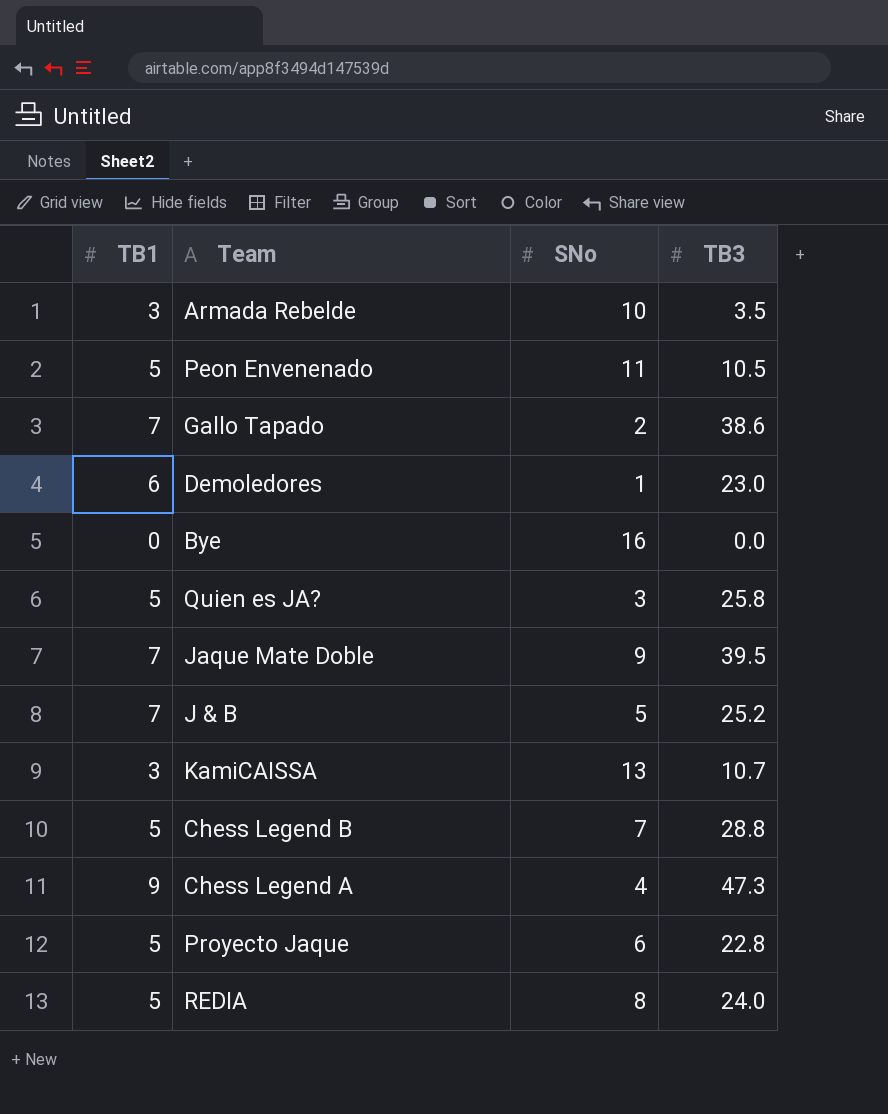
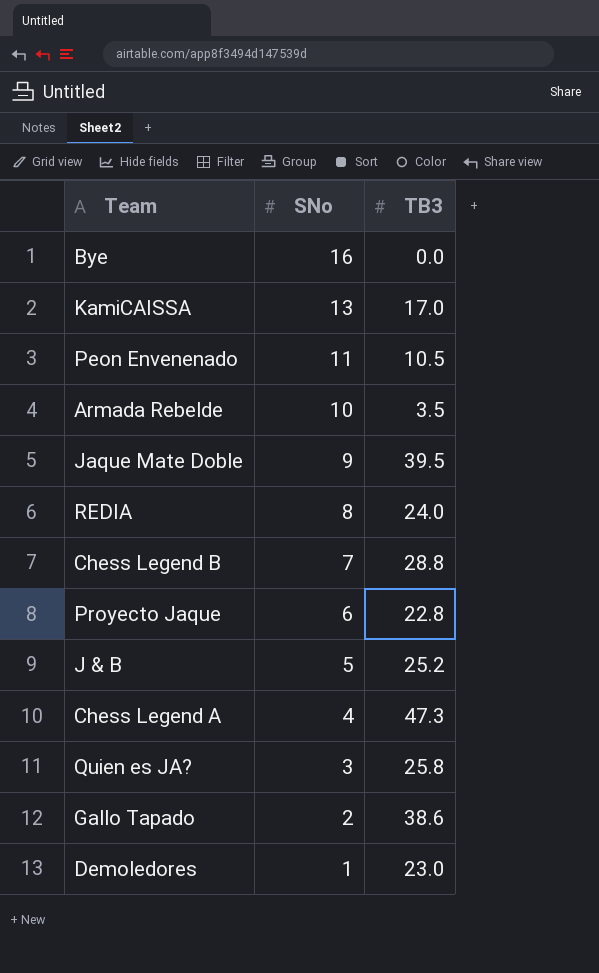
row order: none -> SNo descending
column TB1 | position: 1 -> none
KamiCAISSA | TB3: 10.7 -> 17.0

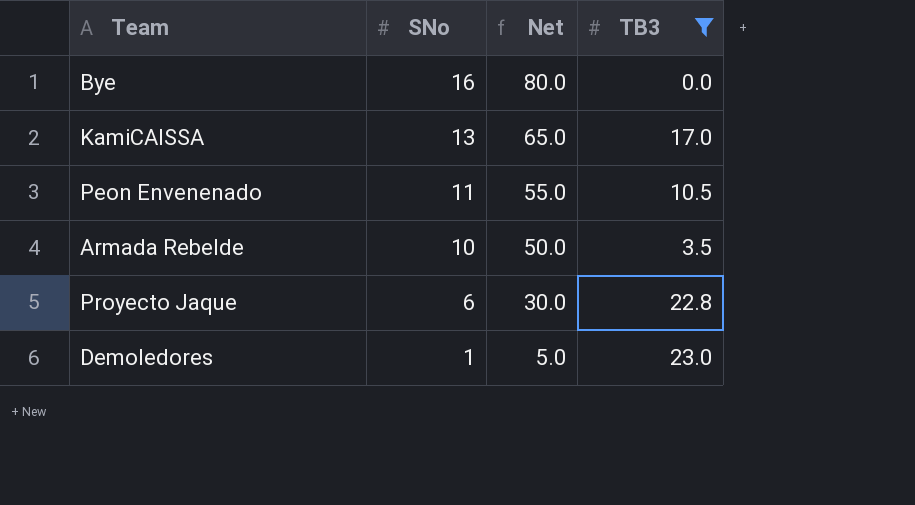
filter: none -> TB3 <= 23.0
column Net | formula: none -> [SNo] * 5

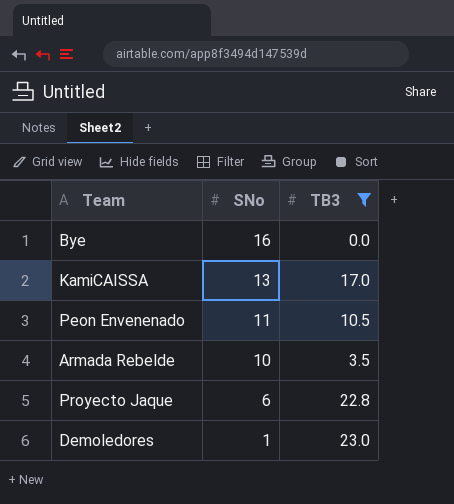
column Net | formula: [SNo] * 5 -> none

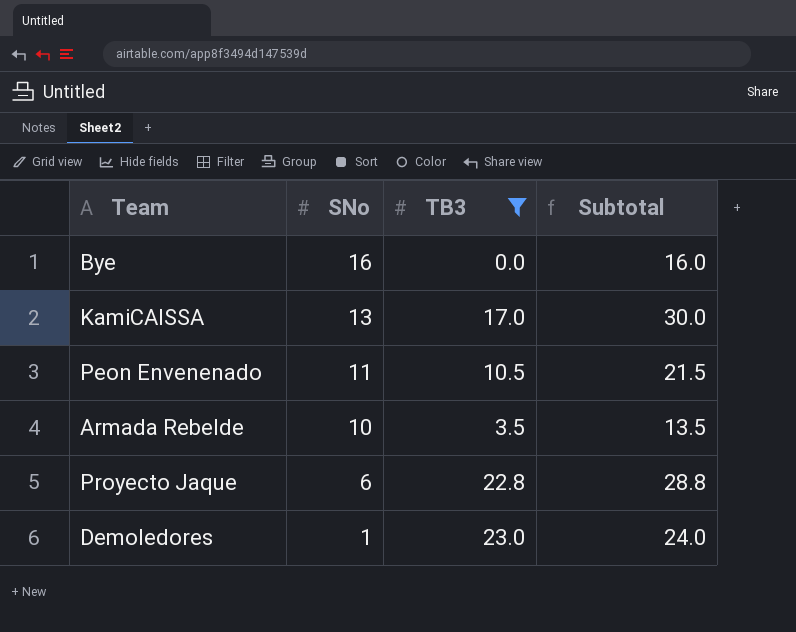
column Subtotal | formula: none -> [SNo] + [TB3]

